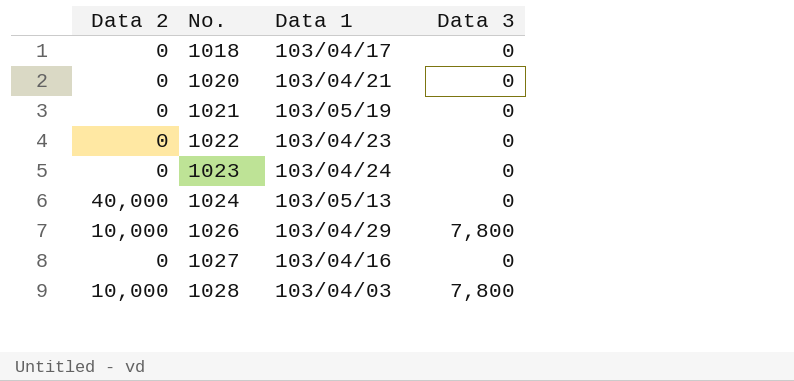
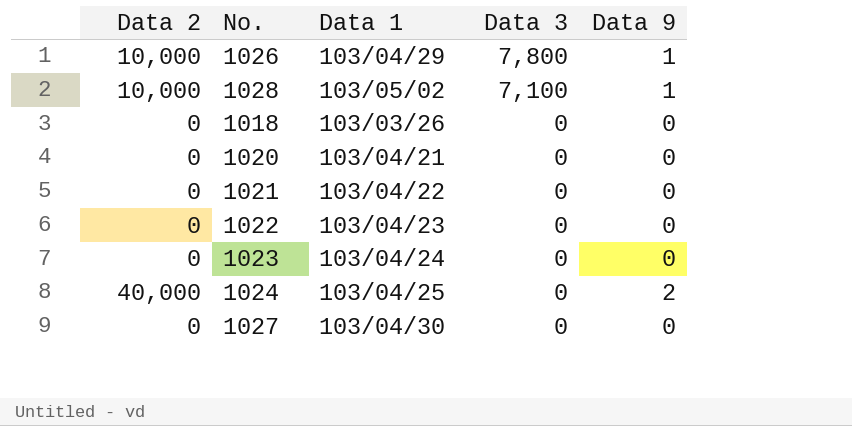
row order: No. ascending -> Data 3 descending
column Data 9 | position: none -> 5
1028 | Data 1: 103/04/03 -> 103/05/02
1028 | Data 3: 7,800 -> 7,100
1018 | Data 1: 103/04/17 -> 103/03/26
1021 | Data 1: 103/05/19 -> 103/04/22
1024 | Data 1: 103/05/13 -> 103/04/25
1027 | Data 1: 103/04/16 -> 103/04/30

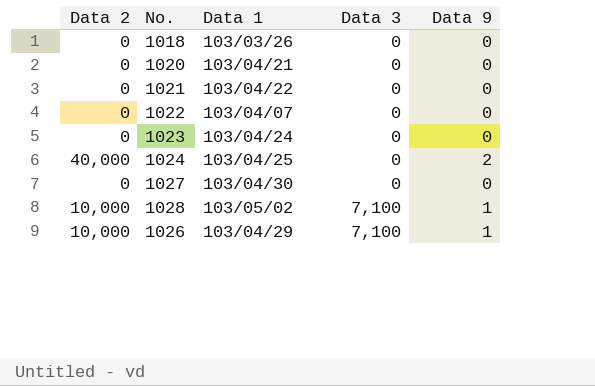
row order: Data 3 descending -> Data 3 ascending
1022 | Data 1: 103/04/23 -> 103/04/07
1026 | Data 3: 7,800 -> 7,100

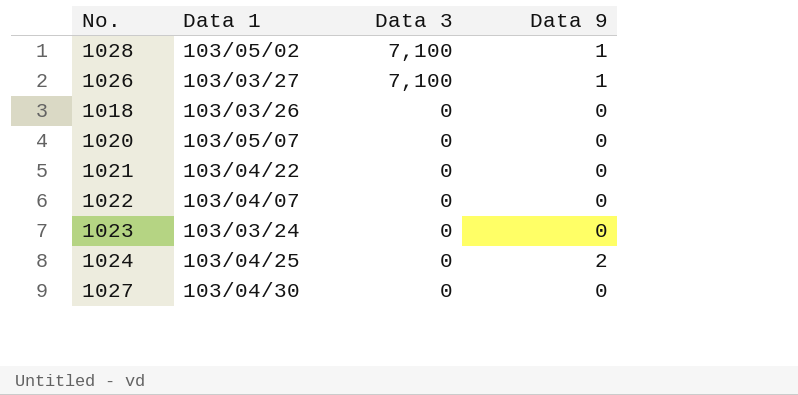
row order: Data 3 ascending -> Data 3 descending
column Data 2 | position: 1 -> none
1026 | Data 1: 103/04/29 -> 103/03/27
1020 | Data 1: 103/04/21 -> 103/05/07
1023 | Data 1: 103/04/24 -> 103/03/24

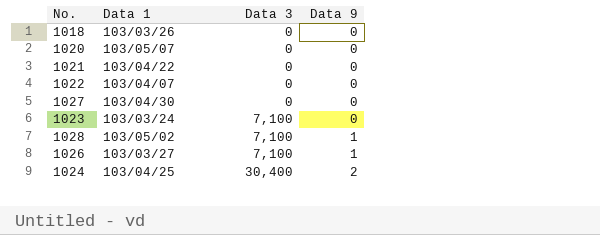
row order: Data 3 descending -> Data 3 ascending
1023 | Data 3: 0 -> 7,100
1024 | Data 3: 0 -> 30,400

